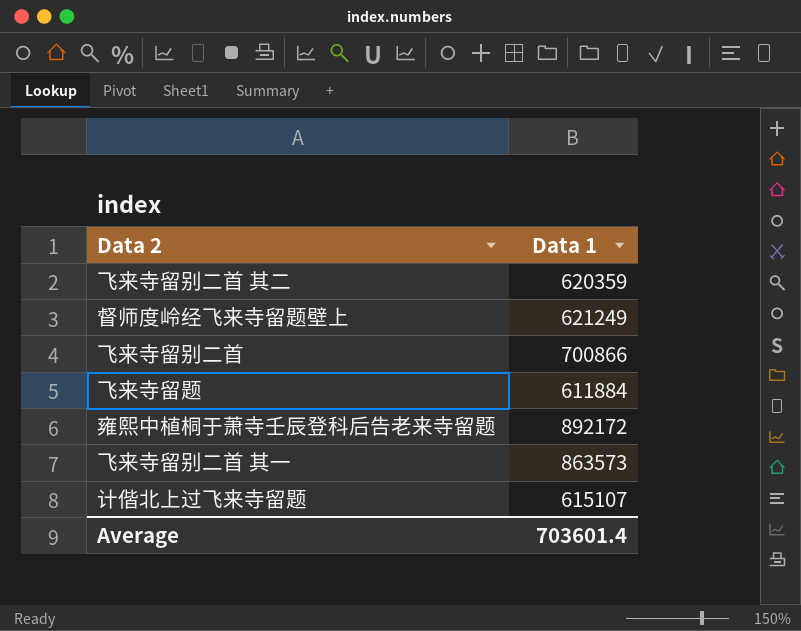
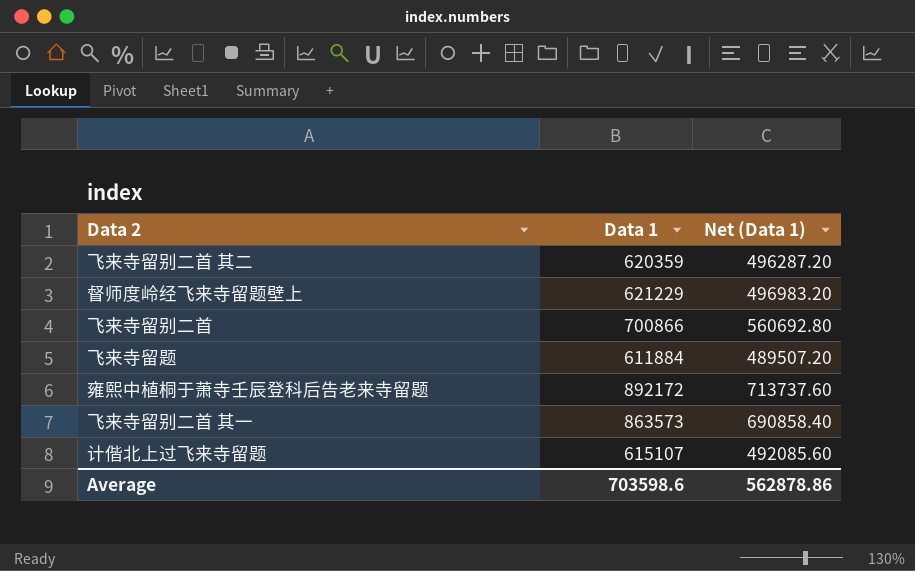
column Net (Data 1) | formula: none -> [Data 1] * 0.8
督师度岭经飞来寺留题壁上 | Data 1: 621249 -> 621229
Average | Data 1: 703601.4 -> 703598.6

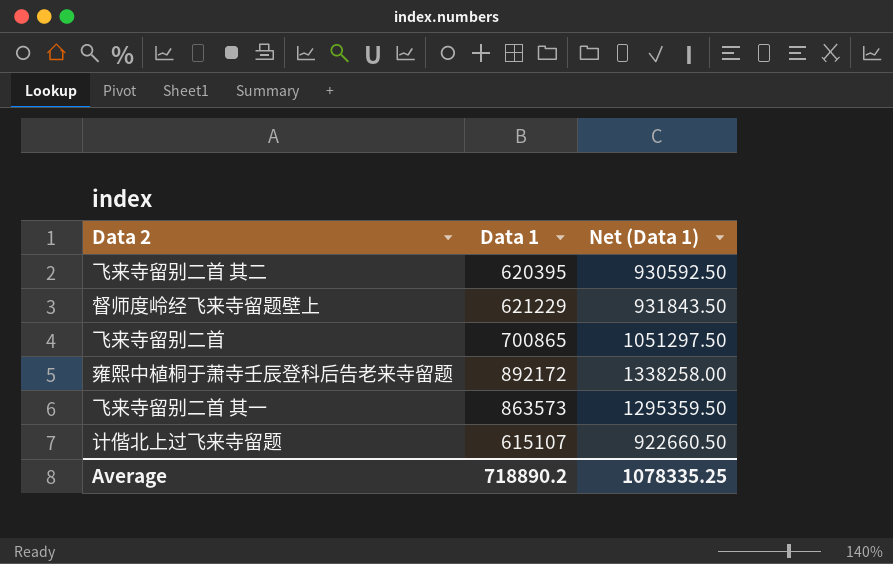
column Net (Data 1) | formula: [Data 1] * 0.8 -> [Data 1] * 1.5
row 飞来寺留题: 611884 | 489507.20 -> none
飞来寺留别二首 其二 | Data 1: 620359 -> 620395
飞来寺留别二首 | Data 1: 700866 -> 700865
Average | Data 1: 703598.6 -> 718890.2
Average | Net (Data 1): 562878.86 -> 1078335.25

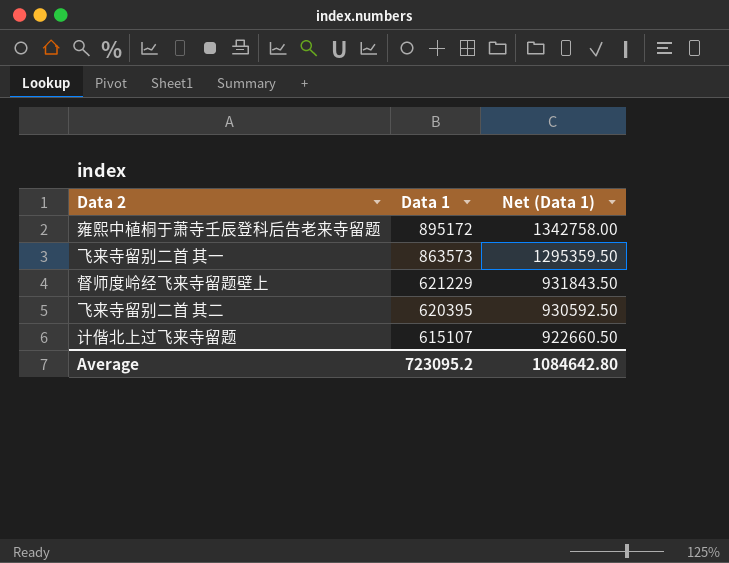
row order: none -> Data 1 descending
row 飞来寺留别二首: 700865 | 1051297.50 -> none
雍熙中植桐于萧寺壬辰登科后告老来寺留题 | Data 1: 892172 -> 895172
雍熙中植桐于萧寺壬辰登科后告老来寺留题 | Net (Data 1): 1338258.00 -> 1342758.00
Average | Data 1: 718890.2 -> 723095.2
Average | Net (Data 1): 1078335.25 -> 1084642.80

